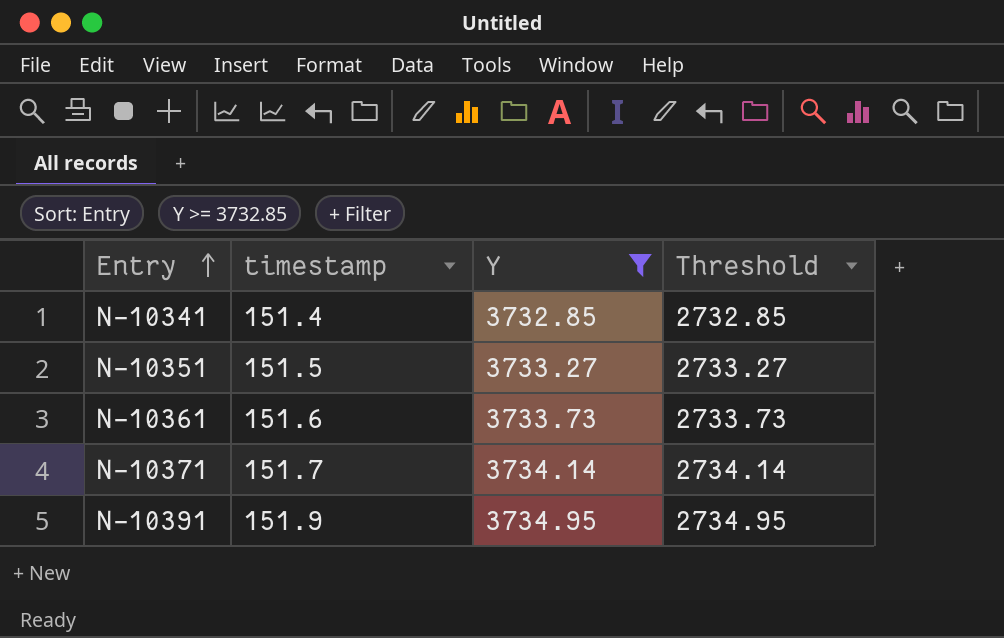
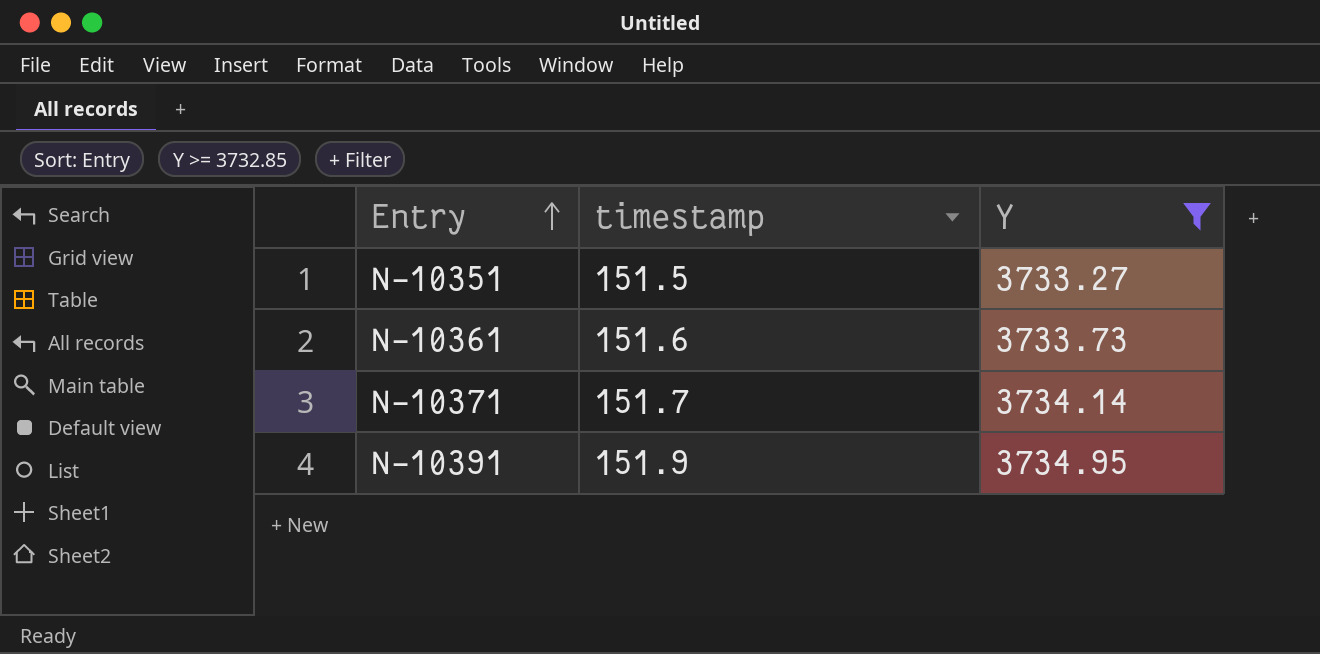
column Threshold | formula: [Y] - 1000 -> none
row N-10341: 151.4 | 3732.85 | 2732.85 -> none

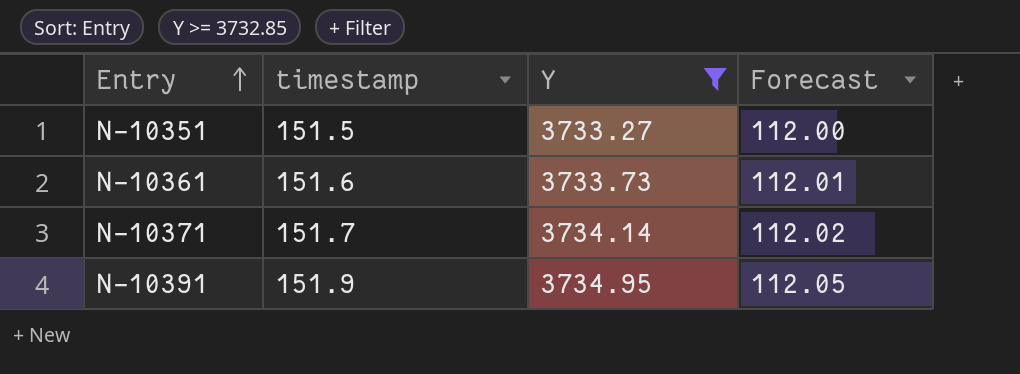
column Forecast | formula: none -> [Y] * 0.03

